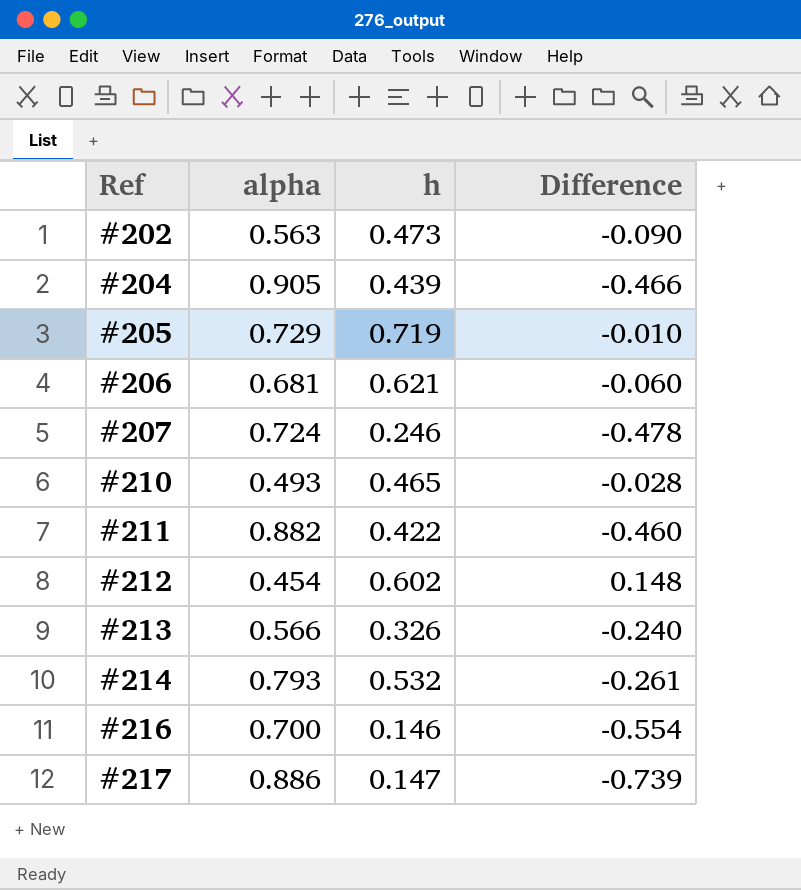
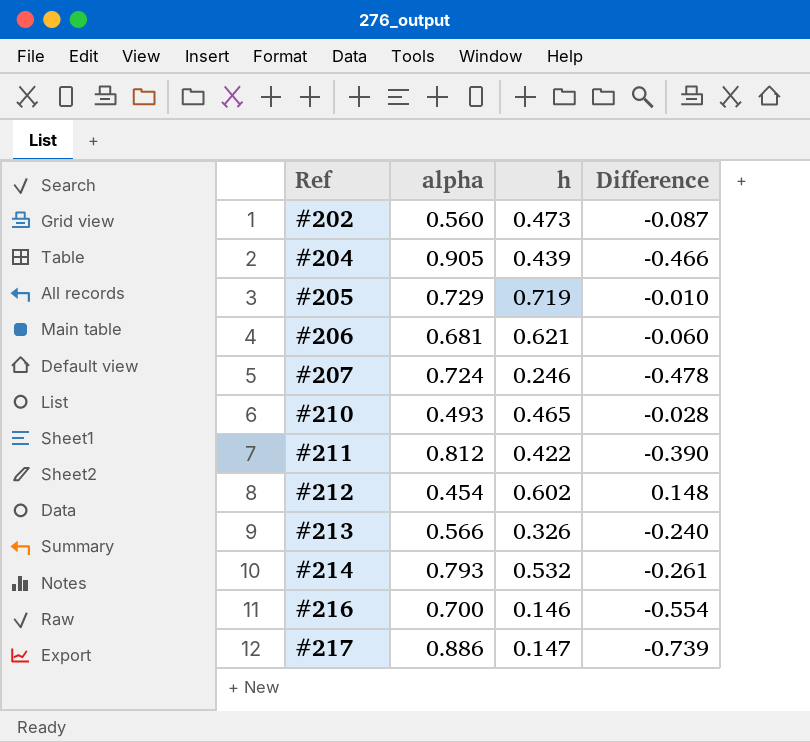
#202 | alpha: 0.563 -> 0.560
#202 | Difference: -0.090 -> -0.087
#211 | alpha: 0.882 -> 0.812
#211 | Difference: -0.460 -> -0.390

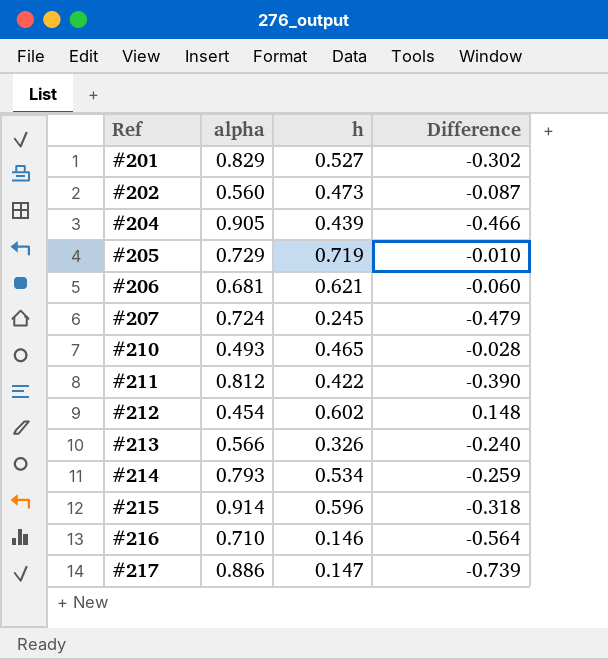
row #201: none -> 0.829 | 0.527 | -0.302
#207 | h: 0.246 -> 0.245
#207 | Difference: -0.478 -> -0.479
#214 | h: 0.532 -> 0.534
#214 | Difference: -0.261 -> -0.259
row #215: none -> 0.914 | 0.596 | -0.318
#216 | alpha: 0.700 -> 0.710
#216 | Difference: -0.554 -> -0.564

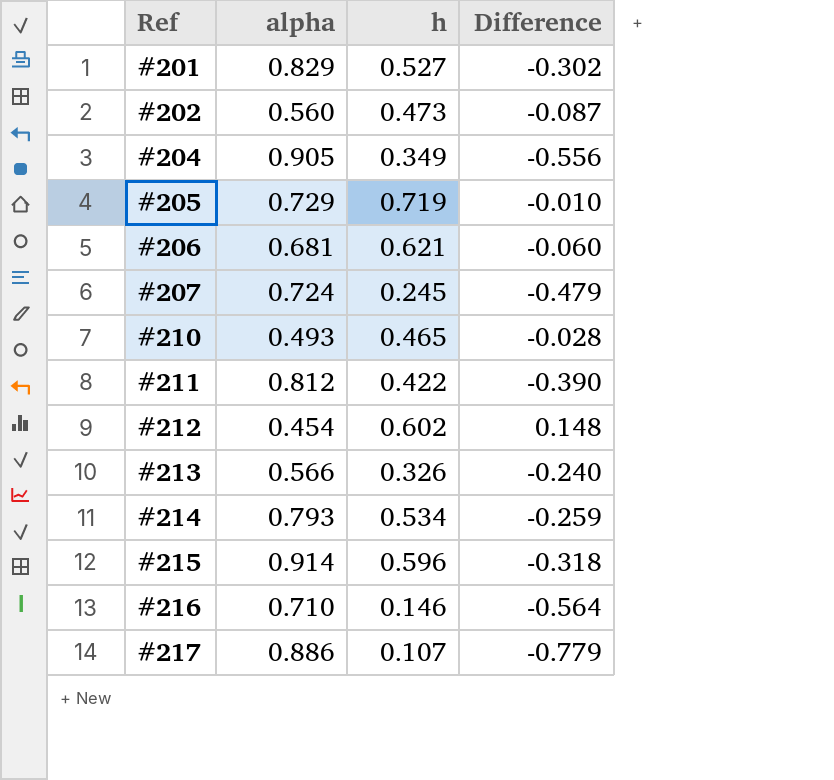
#204 | h: 0.439 -> 0.349
#204 | Difference: -0.466 -> -0.556
#217 | h: 0.147 -> 0.107
#217 | Difference: -0.739 -> -0.779

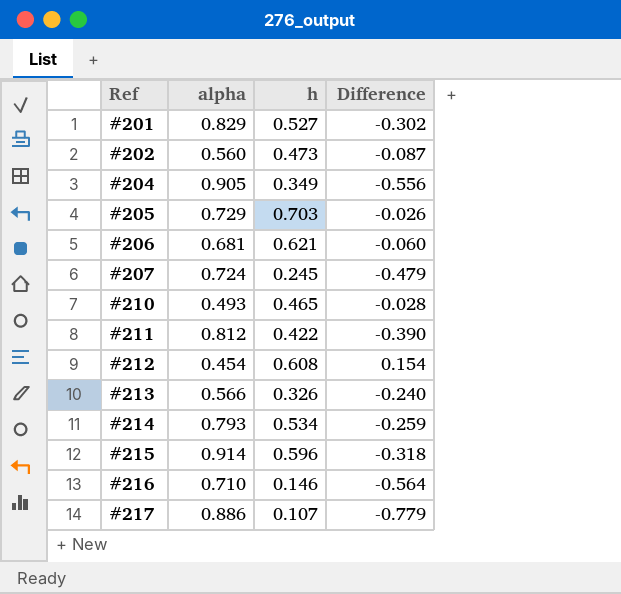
#205 | h: 0.719 -> 0.703
#205 | Difference: -0.010 -> -0.026
#212 | h: 0.602 -> 0.608
#212 | Difference: 0.148 -> 0.154

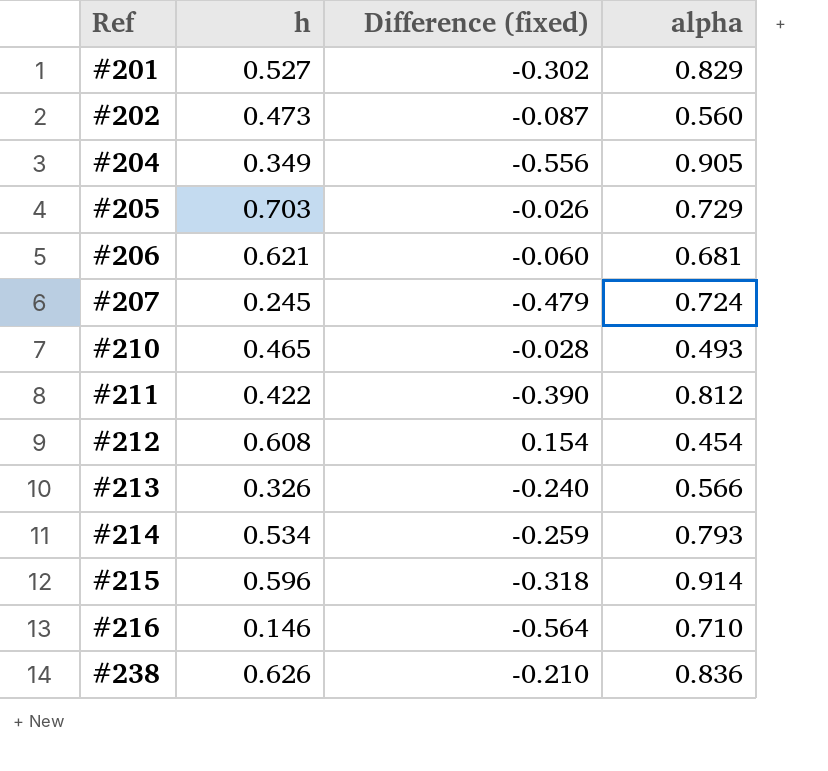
column name: Difference -> Difference (fixed)
column alpha | position: 2 -> 4
row #217: 0.886 | 0.107 | -0.779 -> none
row #238: none -> 0.626 | -0.210 | 0.836

